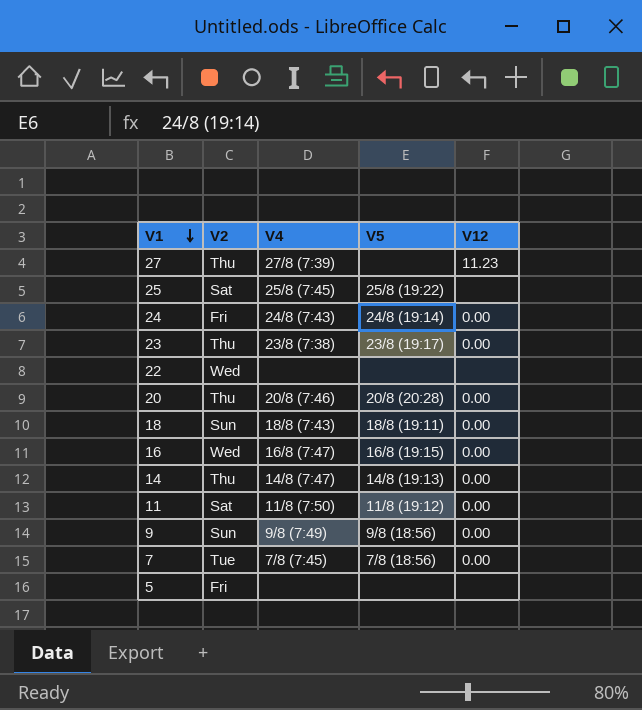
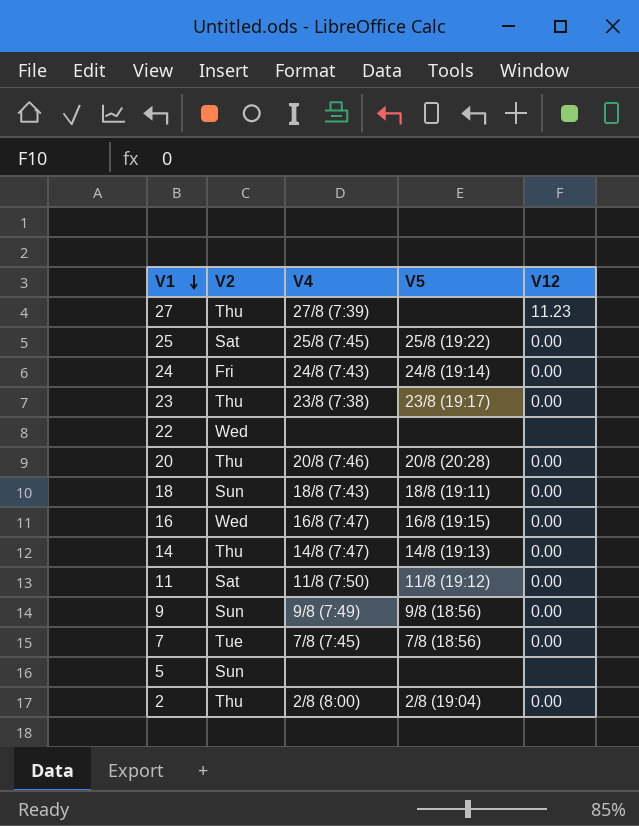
25 | V12: none -> 0.00
5 | V2: Fri -> Sun
row 2: none -> Thu | 2/8 (8:00) | 2/8 (19:04) | 0.00

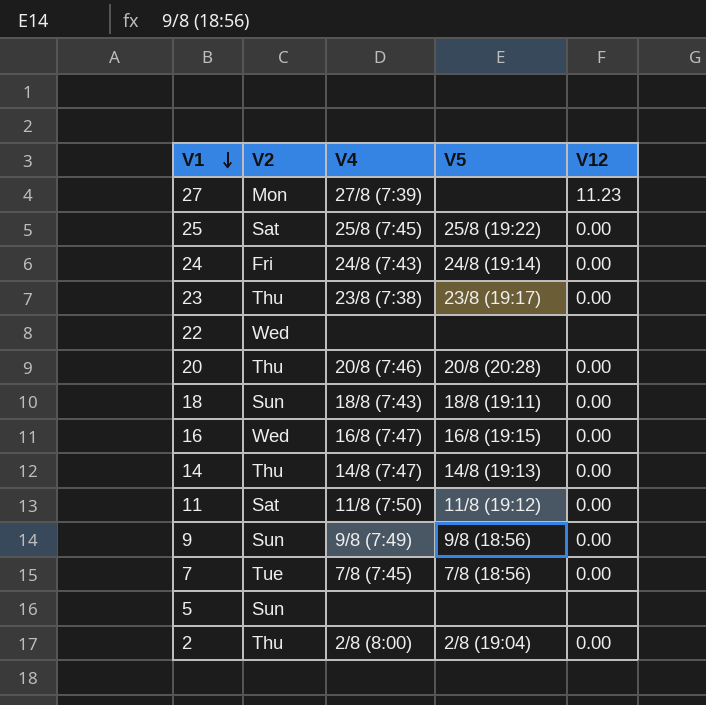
27 | V2: Thu -> Mon

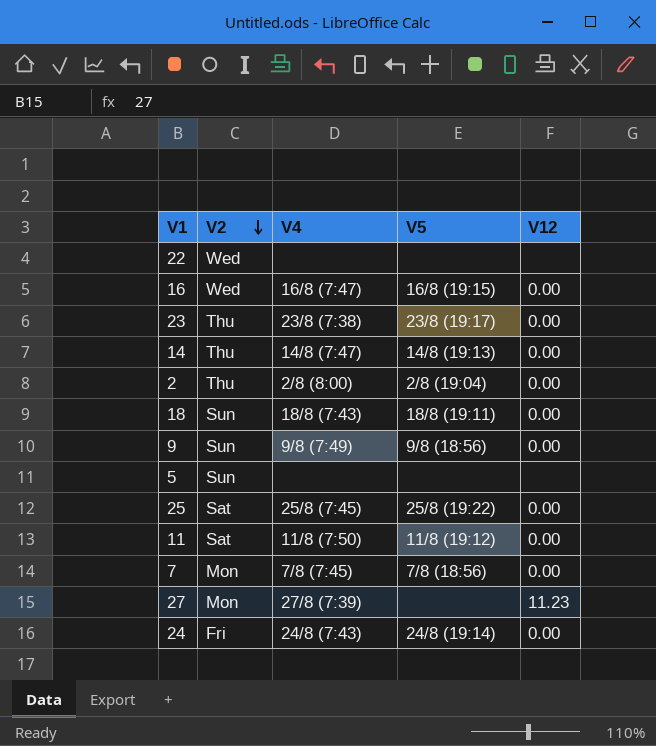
row order: V1 descending -> V2 descending
row 20: Thu | 20/8 (7:46) | 20/8 (20:28) | 0.00 -> none
7 | V2: Tue -> Mon

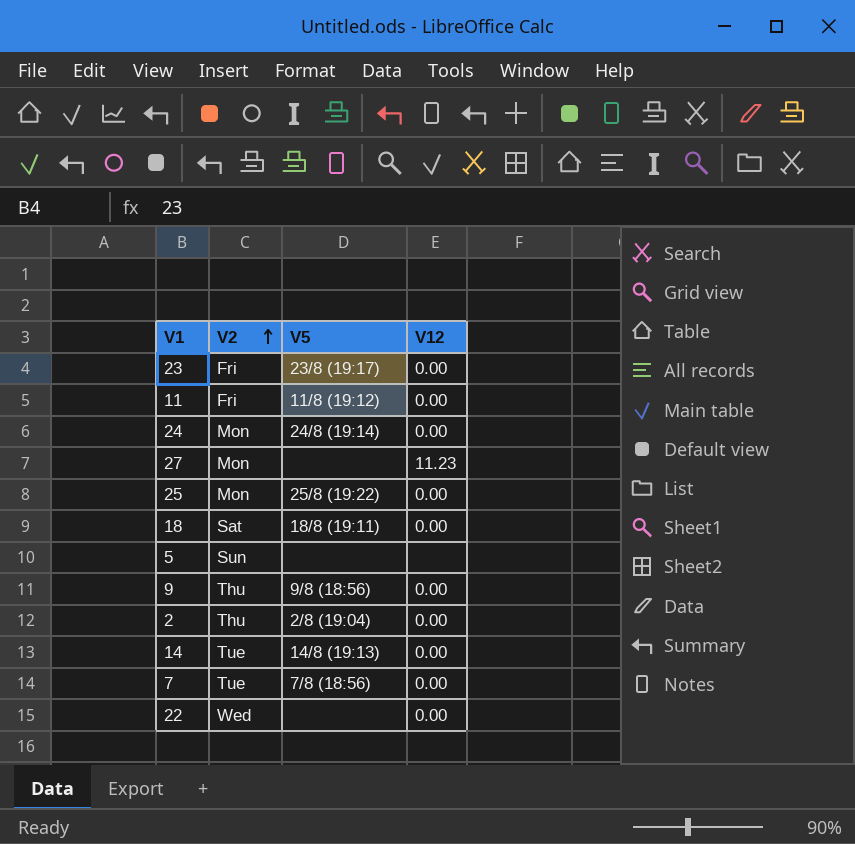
row order: V2 descending -> V2 ascending
column V4 | position: 3 -> none
row 16: Wed | 16/8 (7:47) | 16/8 (19:15) | 0.00 -> none
23 | V2: Thu -> Fri
11 | V2: Sat -> Fri
24 | V2: Fri -> Mon
25 | V2: Sat -> Mon
18 | V2: Sun -> Sat
9 | V2: Sun -> Thu
14 | V2: Thu -> Tue
7 | V2: Mon -> Tue
22 | V12: none -> 0.00

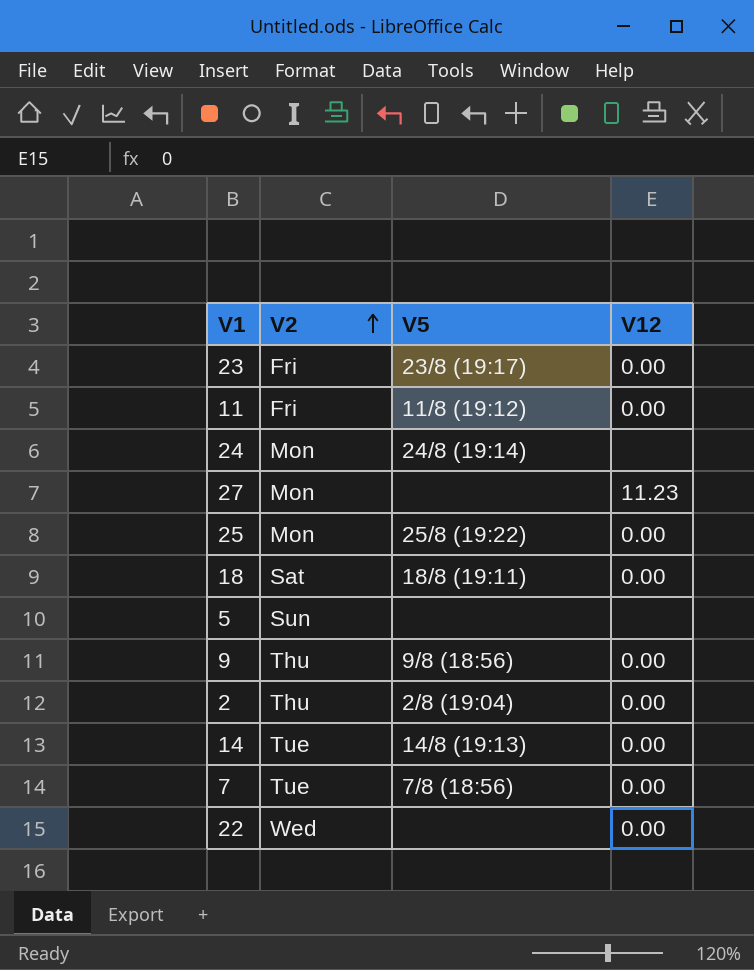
24 | V12: 0.00 -> none

